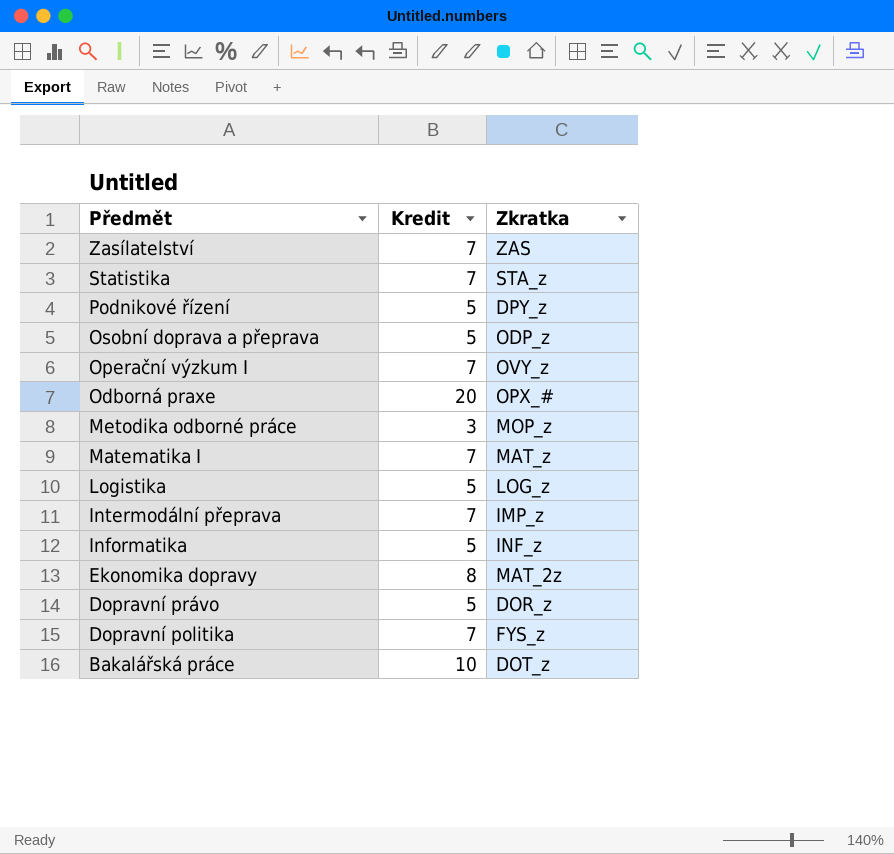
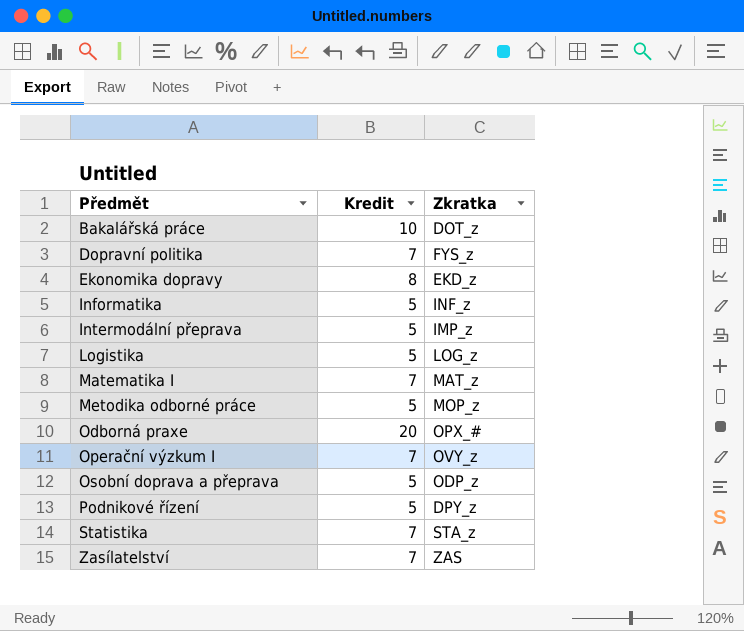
row order: Předmět descending -> Předmět ascending
row Dopravní právo: 5 | DOR_z -> none
Ekonomika dopravy | Zkratka: MAT_2z -> EKD_z
Intermodální přeprava | Kredit: 7 -> 5
Metodika odborné práce | Kredit: 3 -> 5

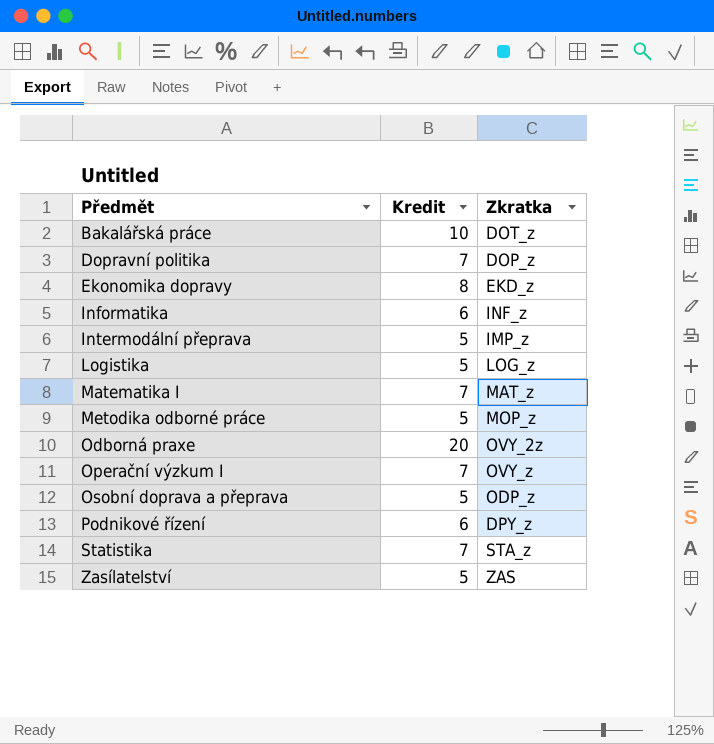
Dopravní politika | Zkratka: FYS_z -> DOP_z
Informatika | Kredit: 5 -> 6
Odborná praxe | Zkratka: OPX_# -> OVY_2z
Podnikové řízení | Kredit: 5 -> 6
Zasílatelství | Kredit: 7 -> 5

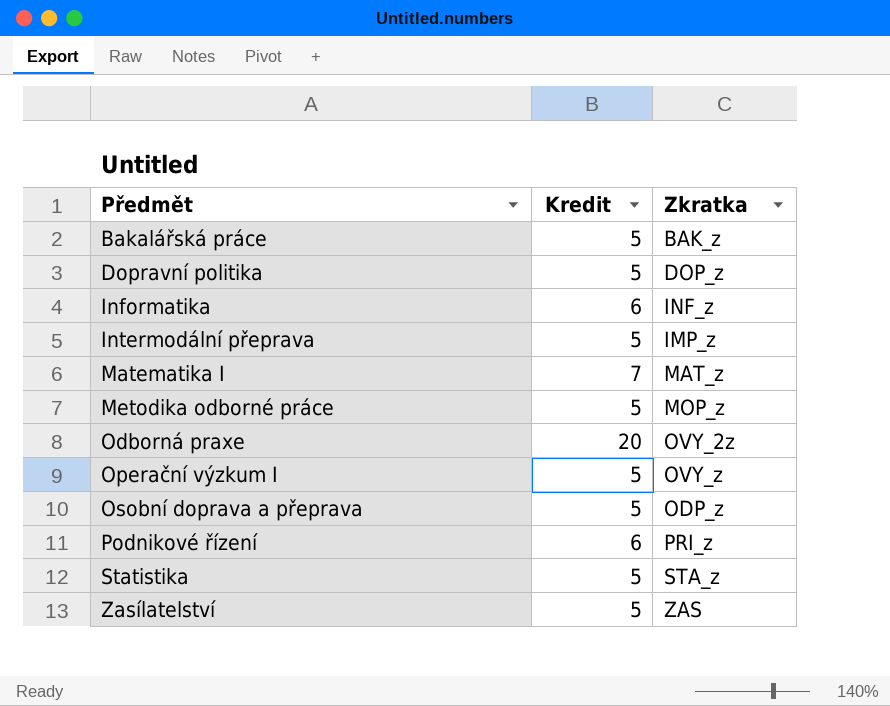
row Ekonomika dopravy: 8 | EKD_z -> none
row Logistika: 5 | LOG_z -> none
Bakalářská práce | Kredit: 10 -> 5
Bakalářská práce | Zkratka: DOT_z -> BAK_z
Dopravní politika | Kredit: 7 -> 5
Operační výzkum I | Kredit: 7 -> 5
Podnikové řízení | Zkratka: DPY_z -> PRI_z
Statistika | Kredit: 7 -> 5

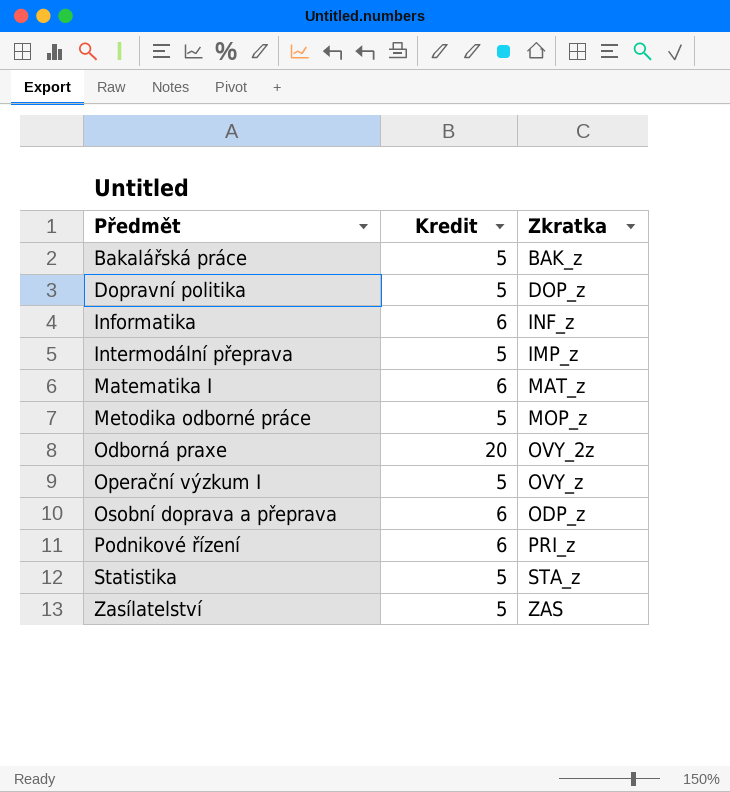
Matematika I | Kredit: 7 -> 6
Osobní doprava a přeprava | Kredit: 5 -> 6

